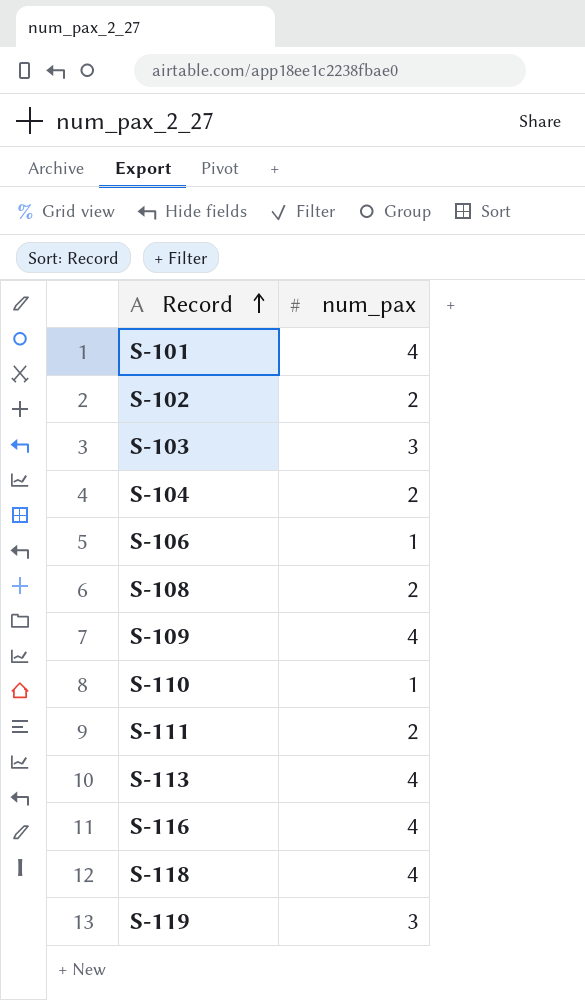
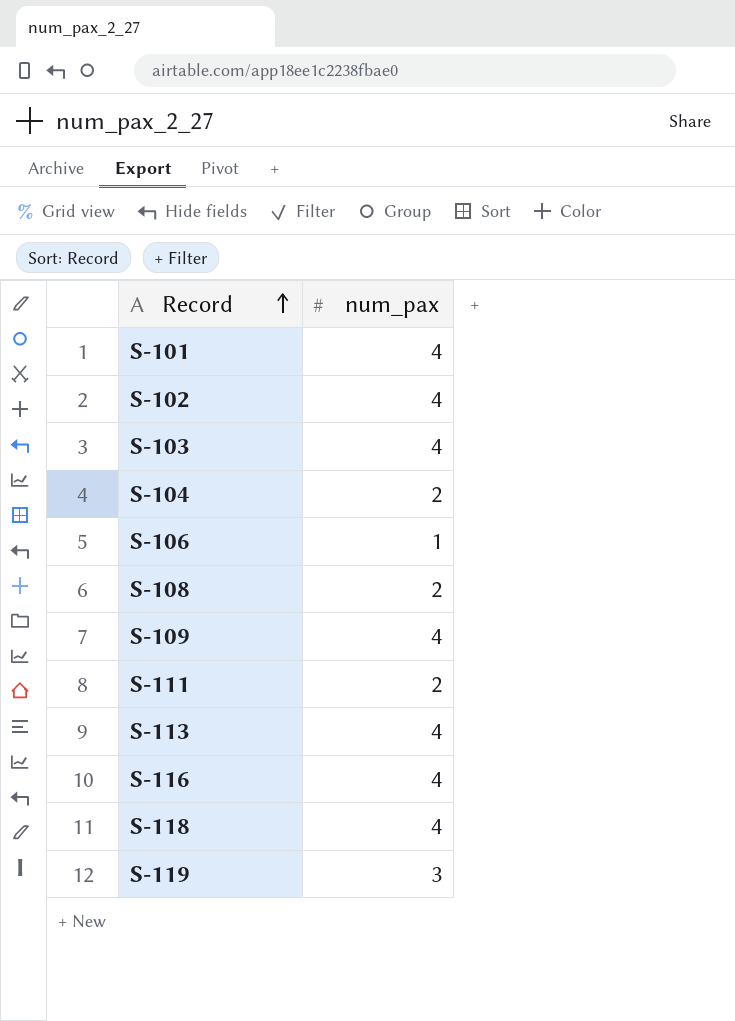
row S-110: 1 -> none
S-102 | num_pax: 2 -> 4
S-103 | num_pax: 3 -> 4

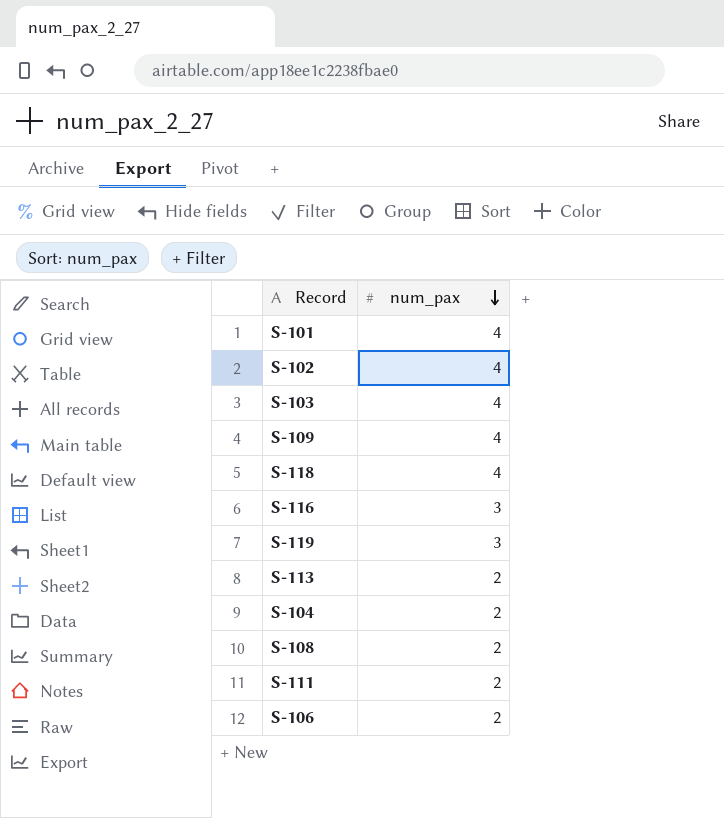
row order: Record ascending -> num_pax descending
S-116 | num_pax: 4 -> 3
S-113 | num_pax: 4 -> 2
S-106 | num_pax: 1 -> 2

